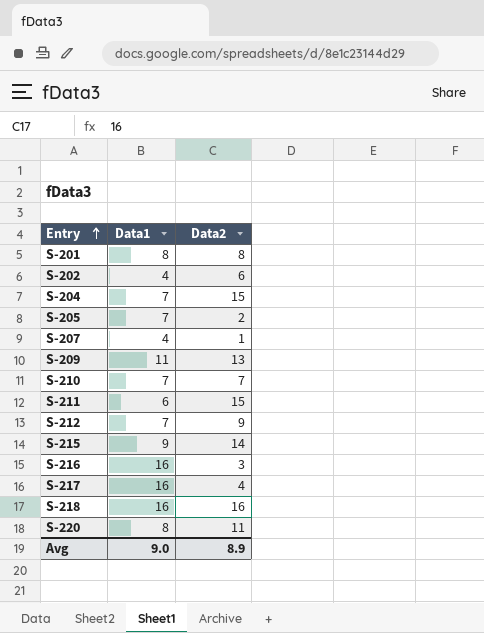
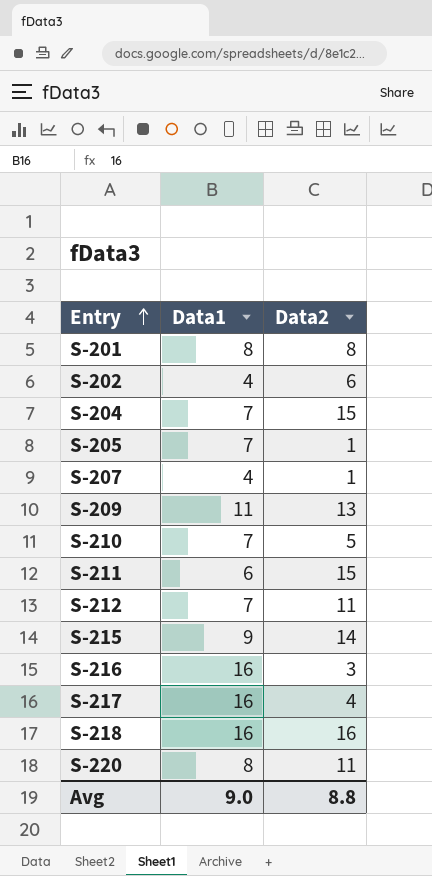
S-205 | Data2: 2 -> 1
S-210 | Data2: 7 -> 5
S-212 | Data2: 9 -> 11
Avg | Data2: 8.9 -> 8.8

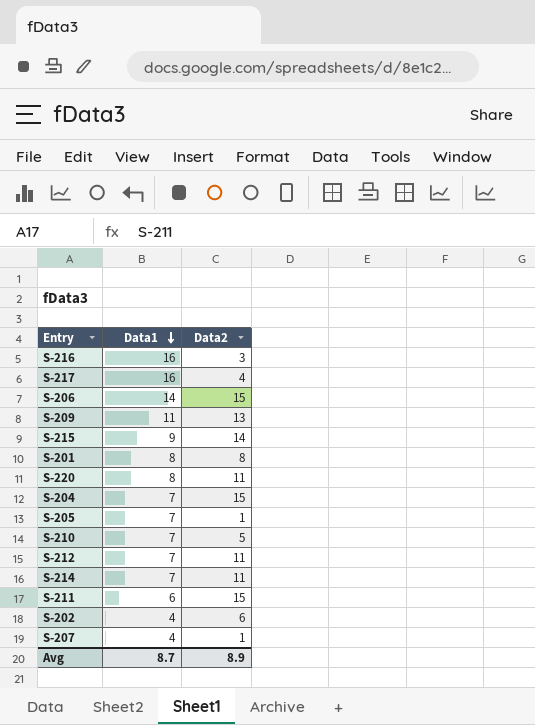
row order: Entry ascending -> Data1 descending
row S-218: 16 | 16 -> none
row S-206: none -> 14 | 15
row S-214: none -> 7 | 11
Avg | Data1: 9.0 -> 8.7
Avg | Data2: 8.8 -> 8.9

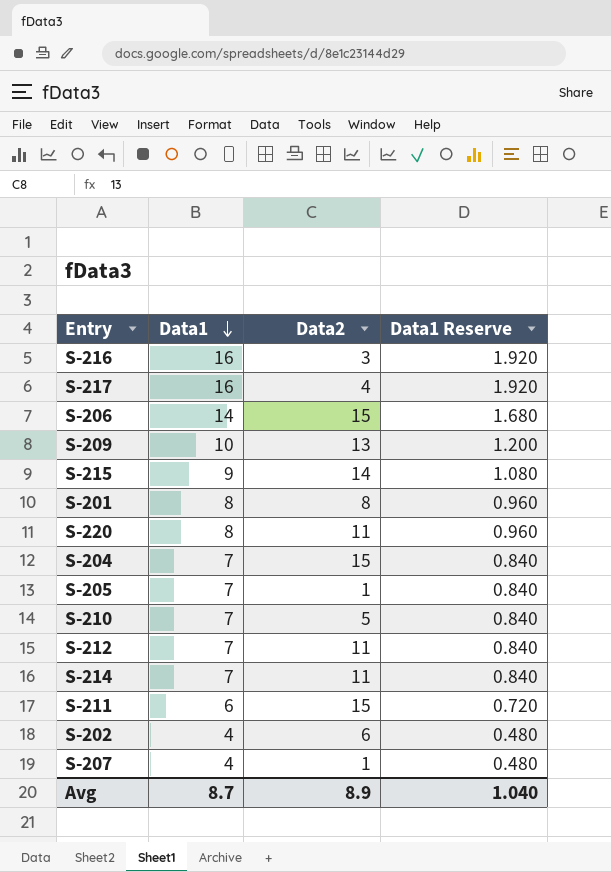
column Data1 Reserve | formula: none -> [Data1] * 0.12
S-209 | Data1: 11 -> 10

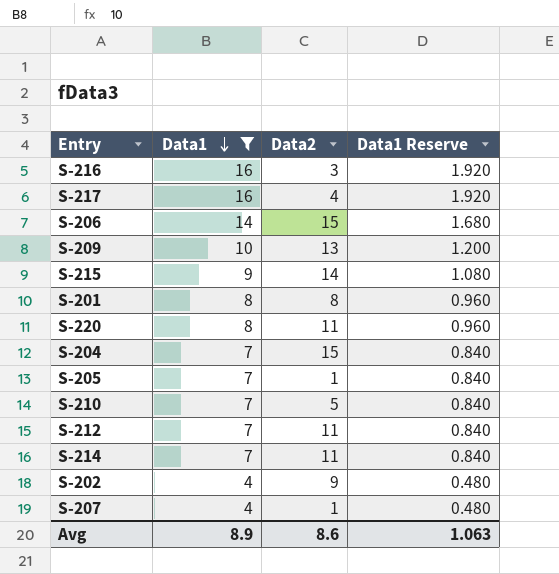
filter: none -> Data1 != 6
S-202 | Data2: 6 -> 9
Avg | Data1: 8.7 -> 8.9
Avg | Data2: 8.9 -> 8.6
Avg | Data1 Reserve: 1.040 -> 1.063

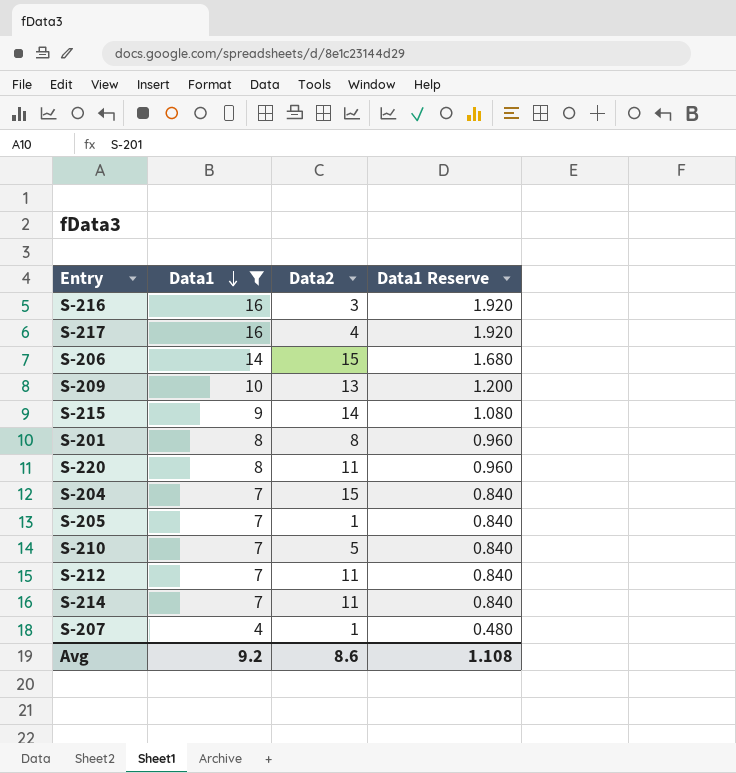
row S-202: 4 | 9 | 0.480 -> none
Avg | Data1: 8.9 -> 9.2
Avg | Data1 Reserve: 1.063 -> 1.108

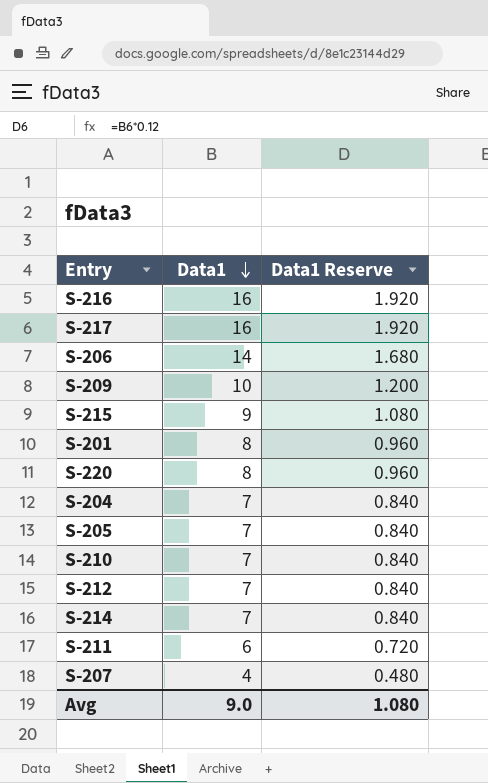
filter: Data1 != 6 -> none
column Data2 | position: 3 -> none
Avg | Data1: 9.2 -> 9.0
Avg | Data1 Reserve: 1.108 -> 1.080

